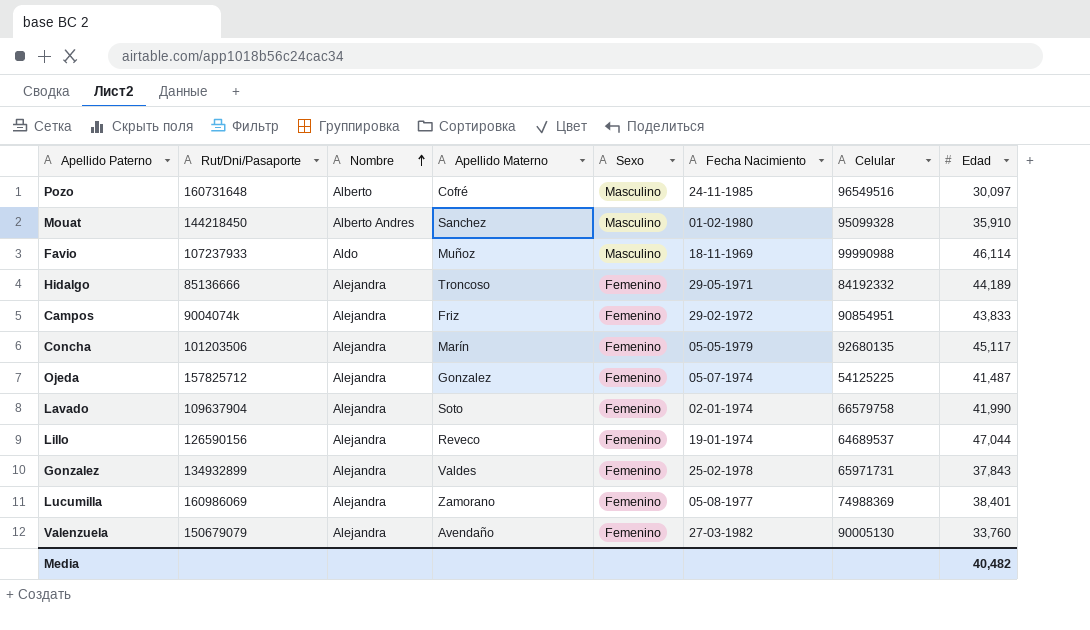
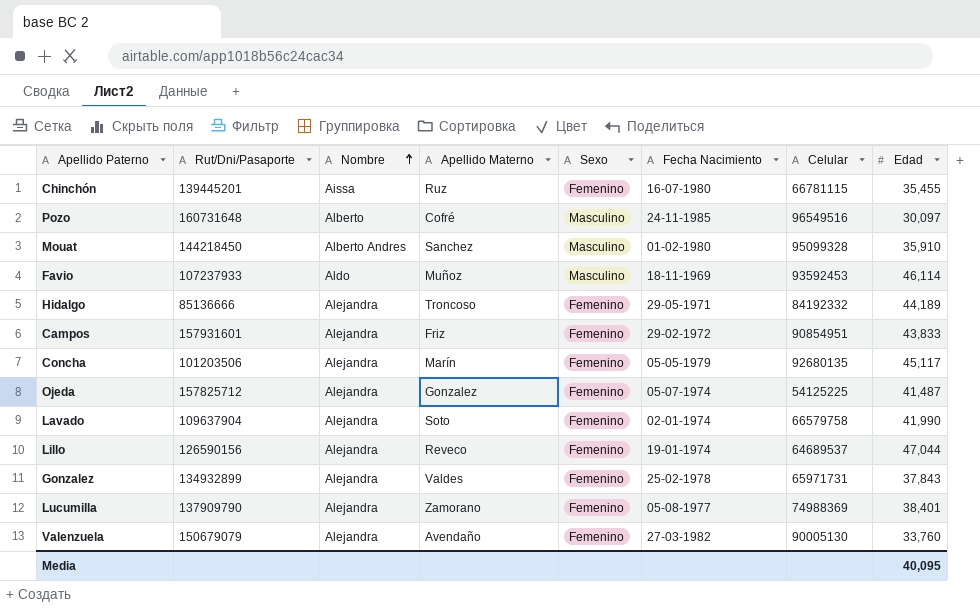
row Chinchón: none -> 139445201 | Aissa | Ruz | Femenino | 16-07-1980 | 66781115 | 35,455
Favio | Celular: 99990988 -> 93592453
Campos | Rut/Dni/Pasaporte: 9004074k -> 157931601
Lucumilla | Rut/Dni/Pasaporte: 160986069 -> 137909790
Media | Edad: 40,482 -> 40,095

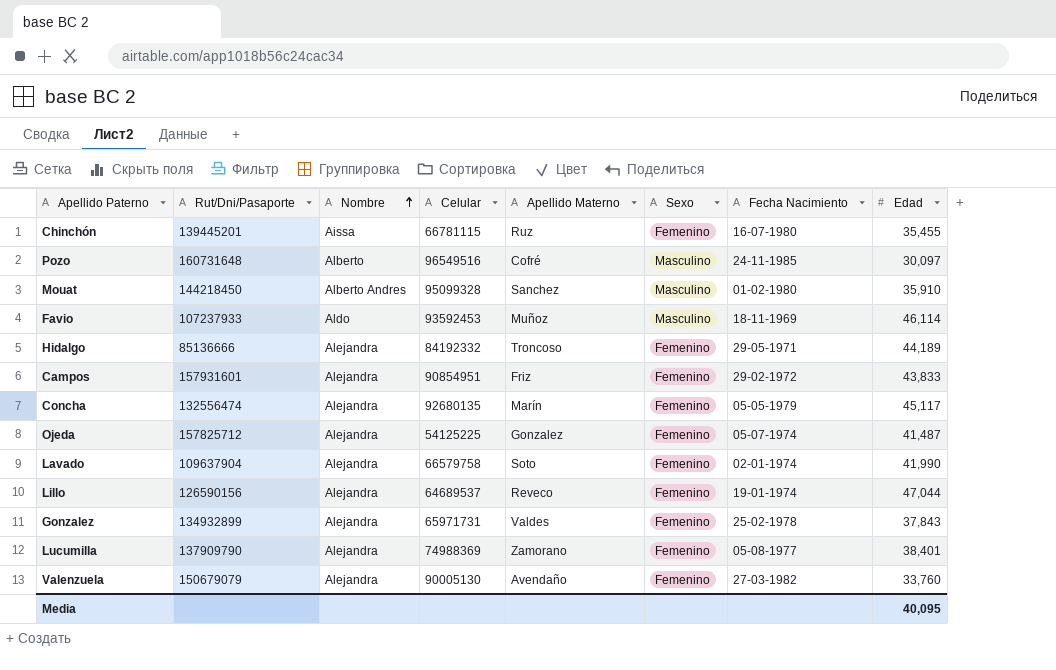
column Celular | position: 7 -> 4
Concha | Rut/Dni/Pasaporte: 101203506 -> 132556474

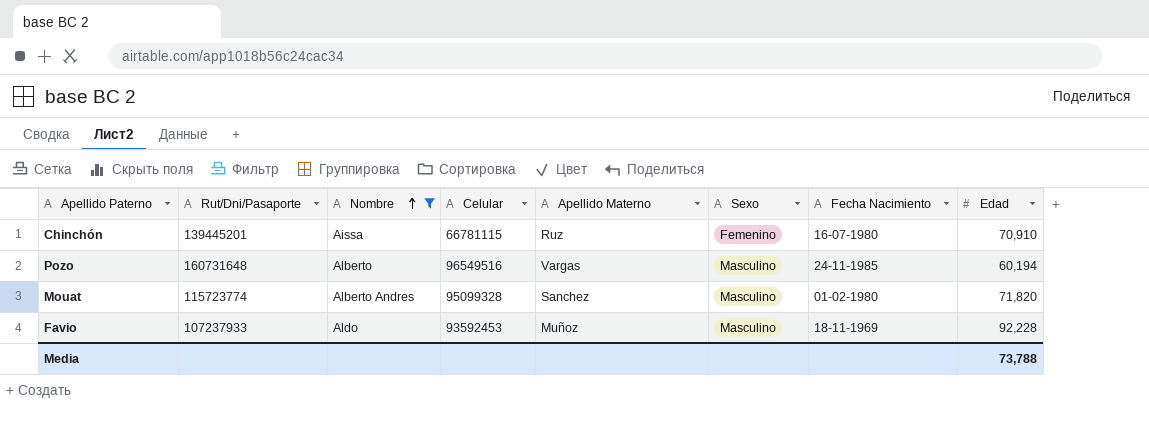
filter: none -> Nombre != Alejandra
Chinchón | Edad: 35,455 -> 70,910
Pozo | Apellido Materno: Cofré -> Vargas
Pozo | Edad: 30,097 -> 60,194
Mouat | Rut/Dni/Pasaporte: 144218450 -> 115723774
Mouat | Edad: 35,910 -> 71,820
Favio | Edad: 46,114 -> 92,228
Media | Edad: 40,095 -> 73,788

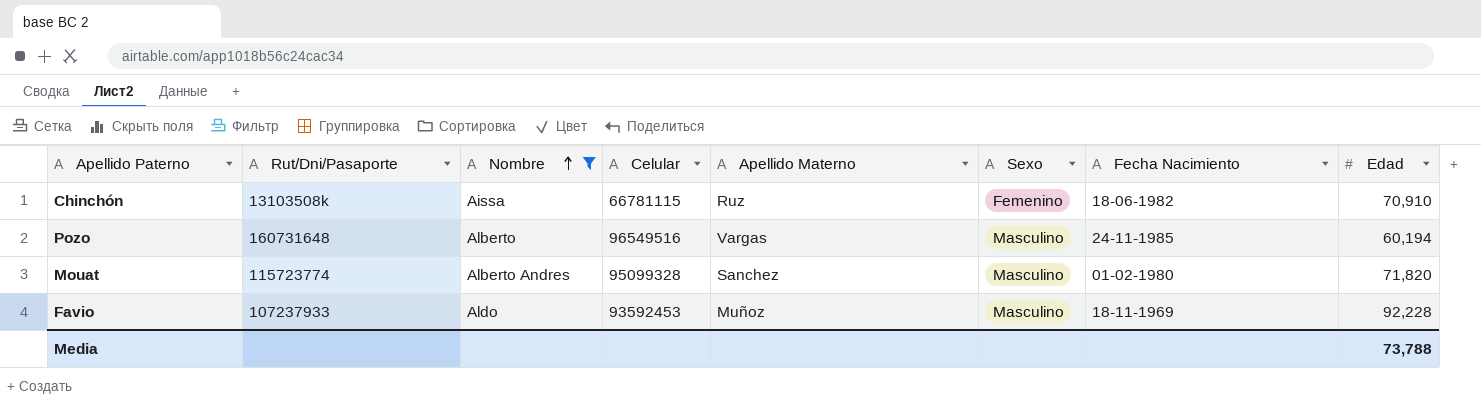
Chinchón | Rut/Dni/Pasaporte: 139445201 -> 13103508k
Chinchón | Fecha Nacimiento: 16-07-1980 -> 18-06-1982

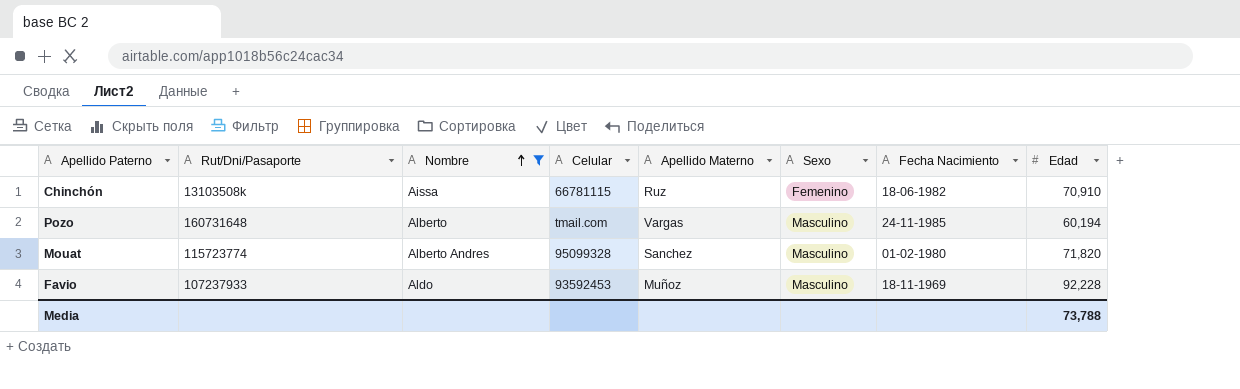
Pozo | Celular: 96549516 -> tmail.com

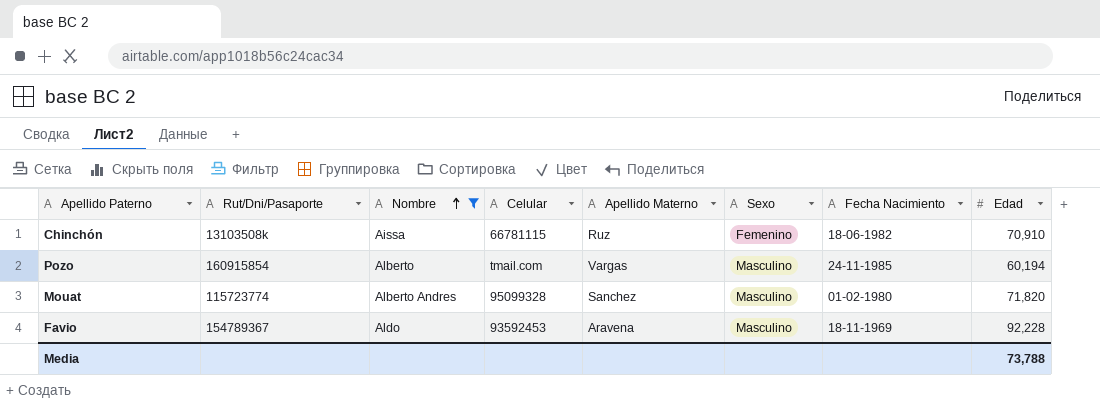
Pozo | Rut/Dni/Pasaporte: 160731648 -> 160915854
Favio | Rut/Dni/Pasaporte: 107237933 -> 154789367
Favio | Apellido Materno: Muñoz -> Aravena

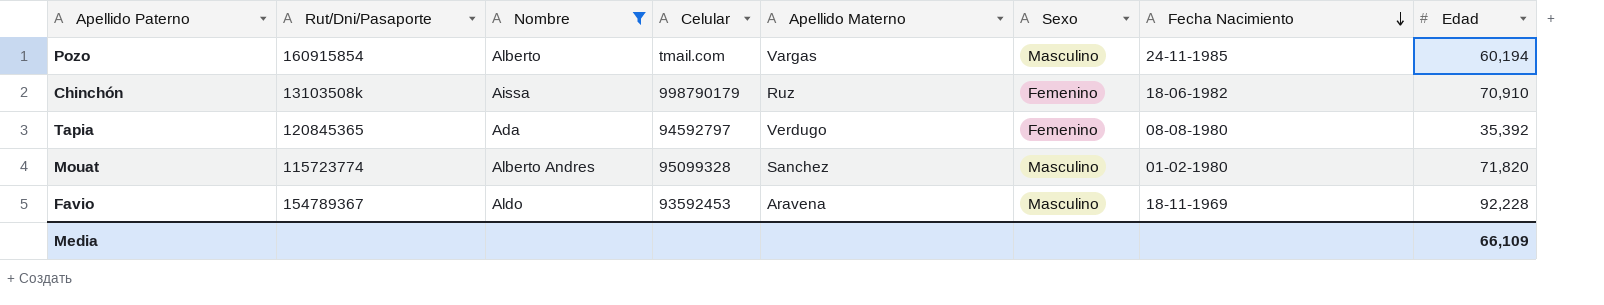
row order: Nombre ascending -> Fecha Nacimiento descending
Chinchón | Celular: 66781115 -> 998790179
row Tapia: none -> 120845365 | Ada | 94592797 | Verdugo | Femenino | 08-08-1980 | 35,392
Media | Edad: 73,788 -> 66,109

